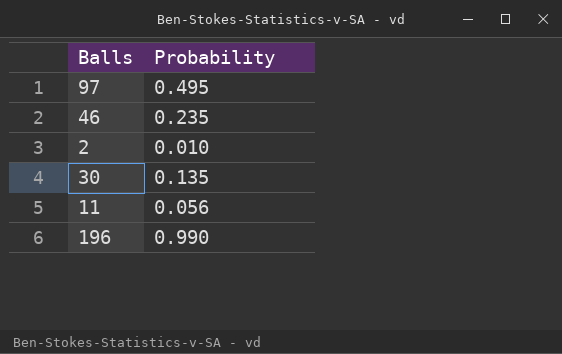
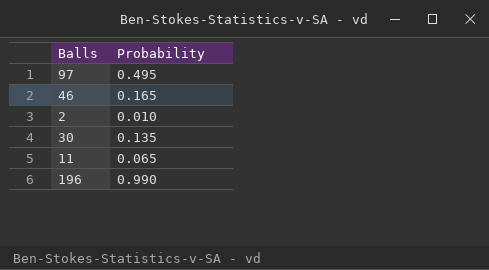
46 | Probability: 0.235 -> 0.165
11 | Probability: 0.056 -> 0.065

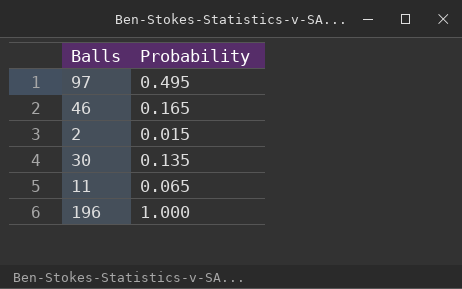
2 | Probability: 0.010 -> 0.015
196 | Probability: 0.990 -> 1.000

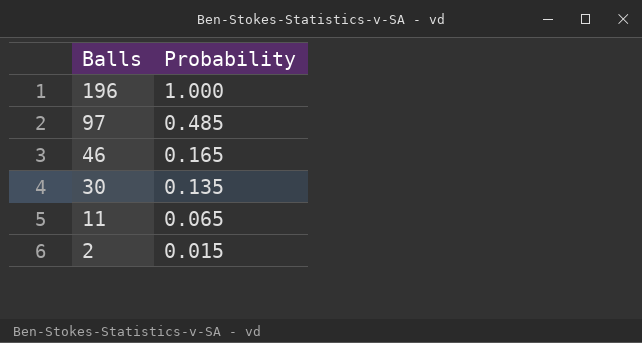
row order: none -> Balls descending
97 | Probability: 0.495 -> 0.485

